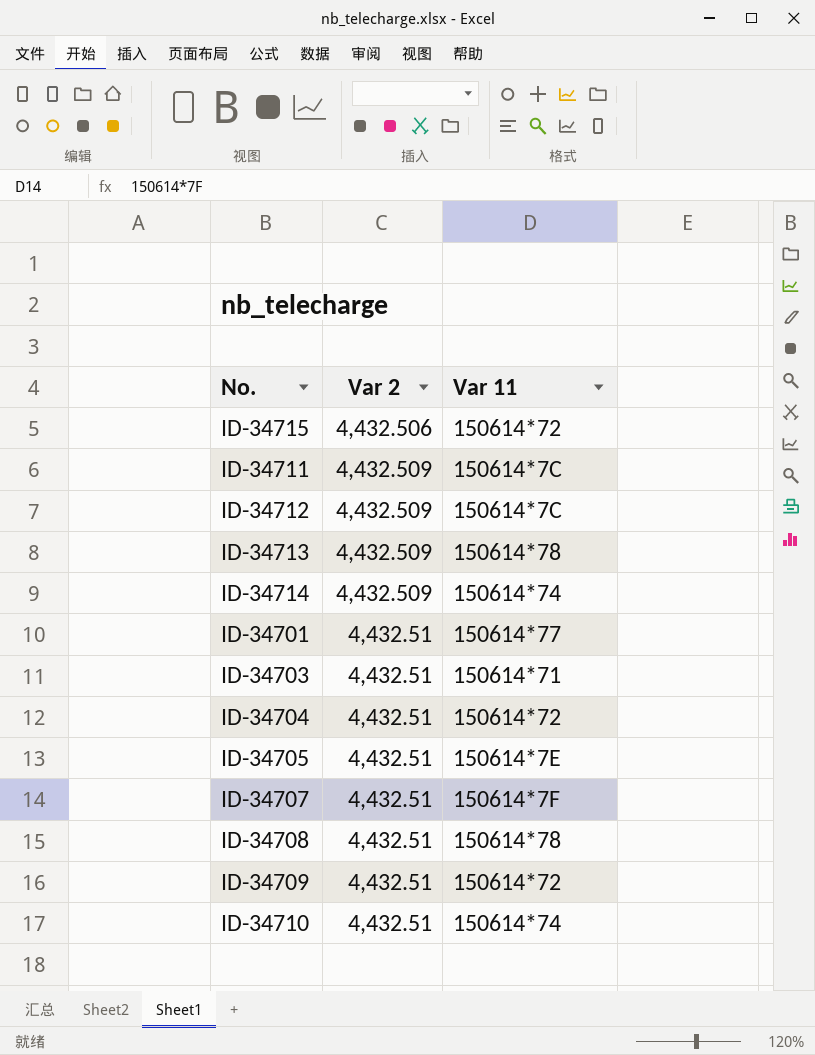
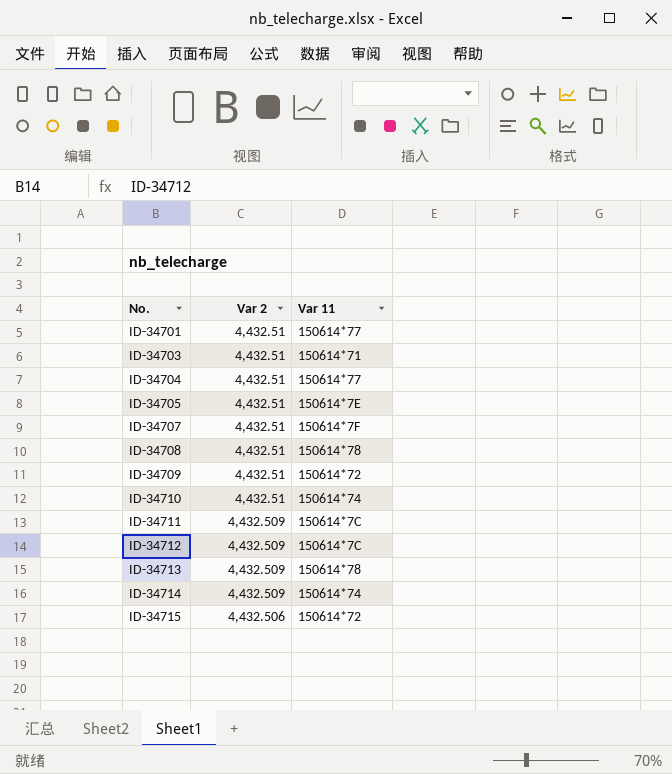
row order: Var 2 ascending -> No. ascending
ID-34704 | Var 11: 150614*72 -> 150614*77

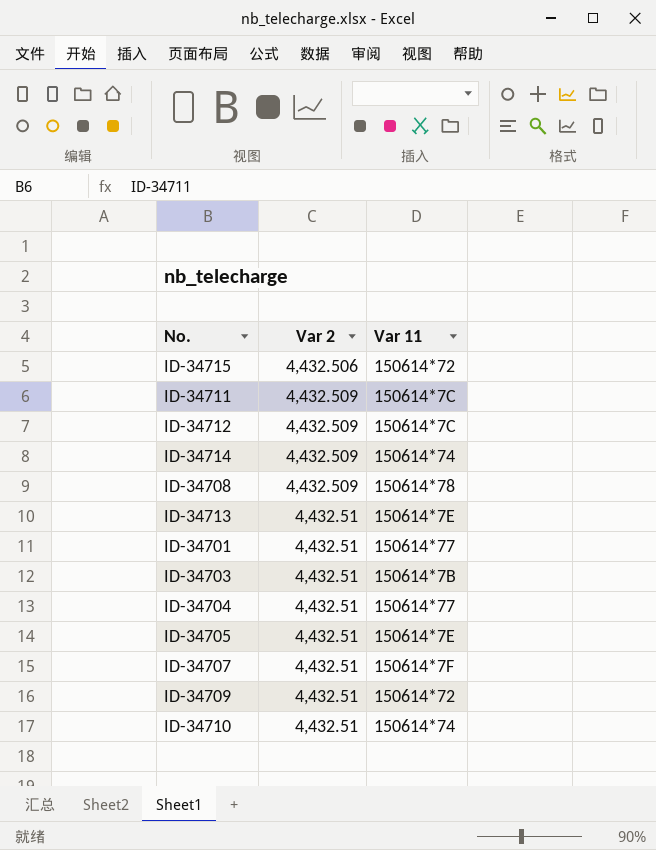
row order: No. ascending -> Var 2 ascending
ID-34708 | Var 2: 4,432.51 -> 4,432.509
ID-34713 | Var 2: 4,432.509 -> 4,432.51
ID-34713 | Var 11: 150614*78 -> 150614*7E
ID-34703 | Var 11: 150614*71 -> 150614*7B

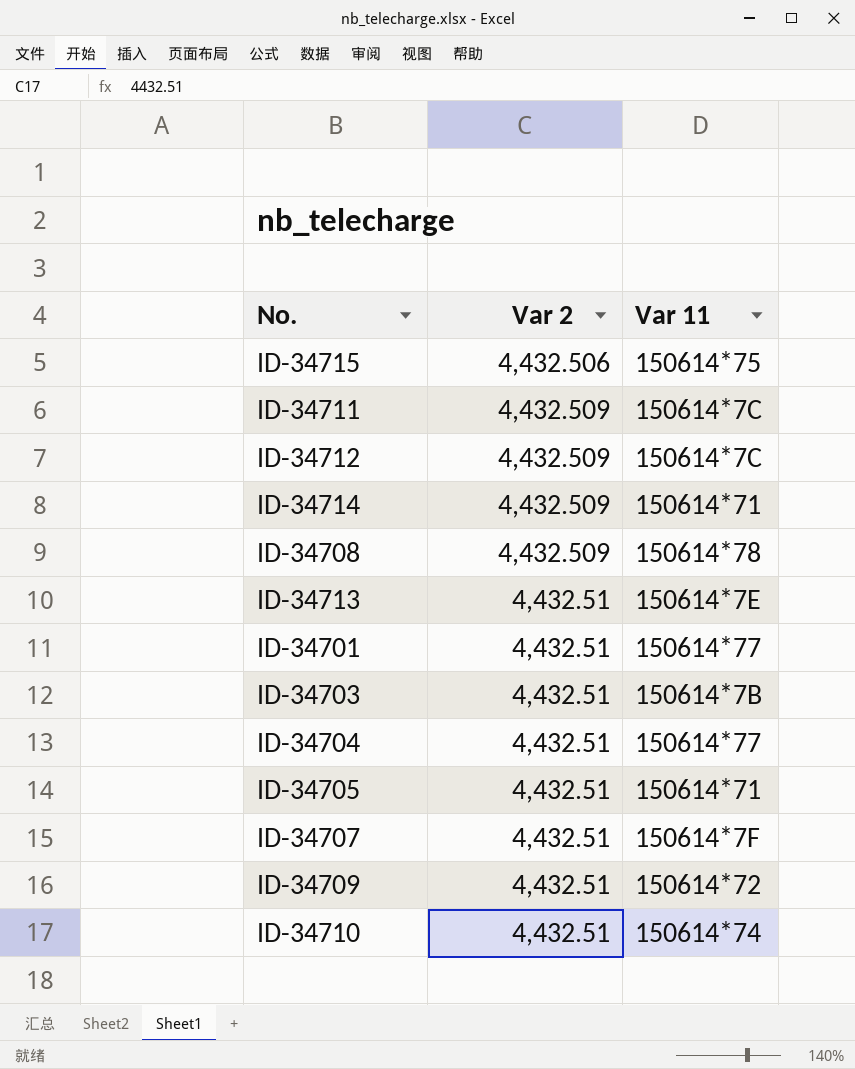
ID-34715 | Var 11: 150614*72 -> 150614*75
ID-34714 | Var 11: 150614*74 -> 150614*71
ID-34705 | Var 11: 150614*7E -> 150614*71

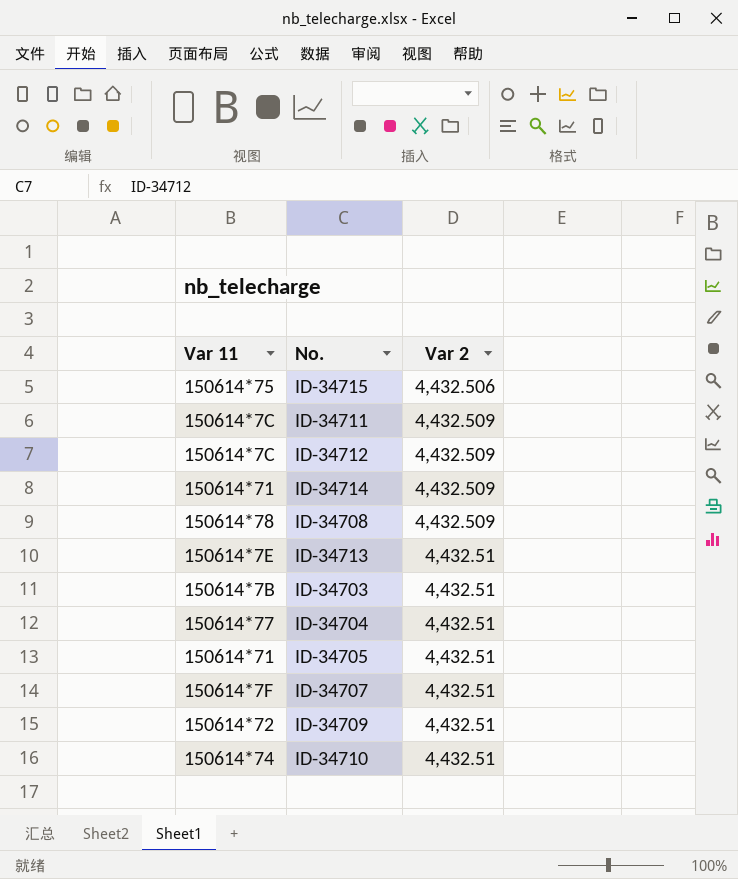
column Var 11 | position: 3 -> 1
row ID-34701: 4,432.51 | 150614*77 -> none

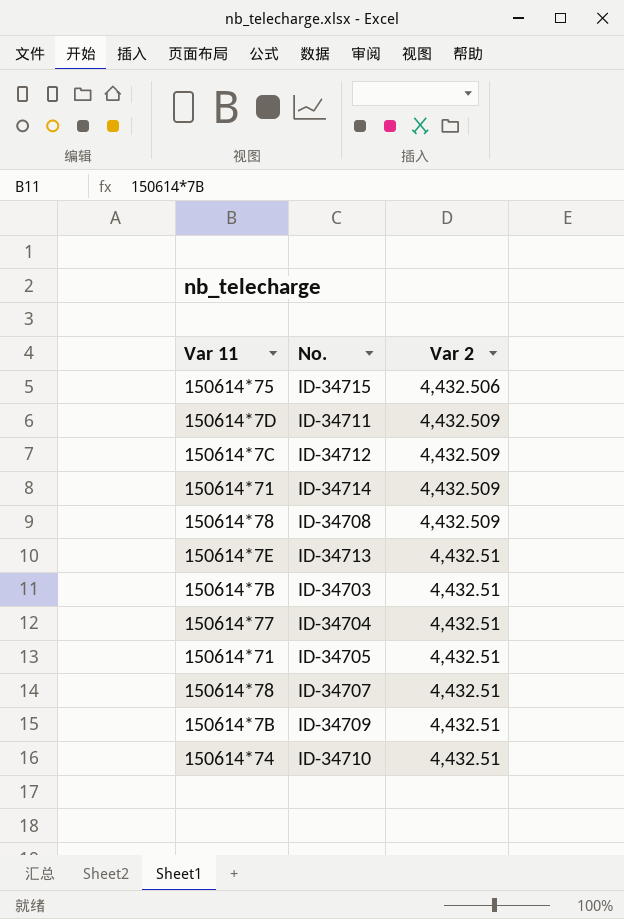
ID-34711 | Var 11: 150614*7C -> 150614*7D
ID-34707 | Var 11: 150614*7F -> 150614*78
ID-34709 | Var 11: 150614*72 -> 150614*7B

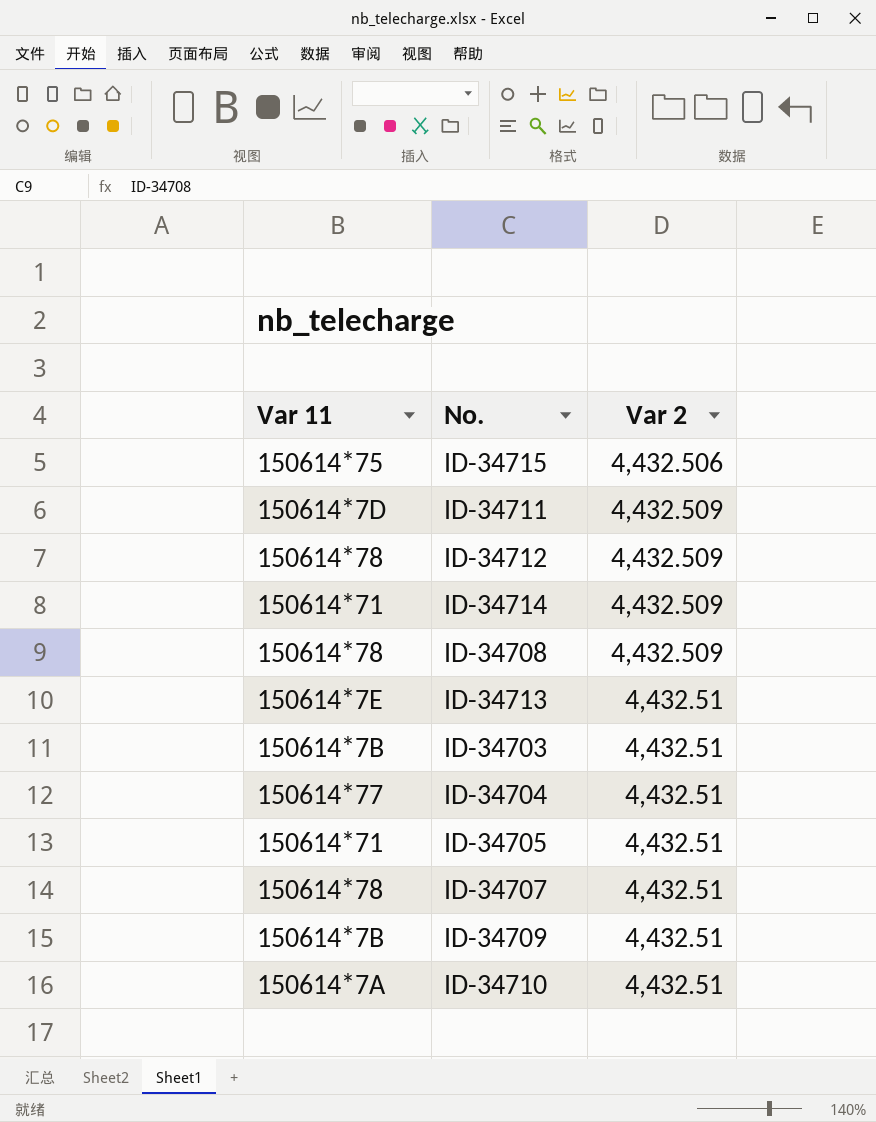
ID-34712 | Var 11: 150614*7C -> 150614*78
ID-34710 | Var 11: 150614*74 -> 150614*7A

